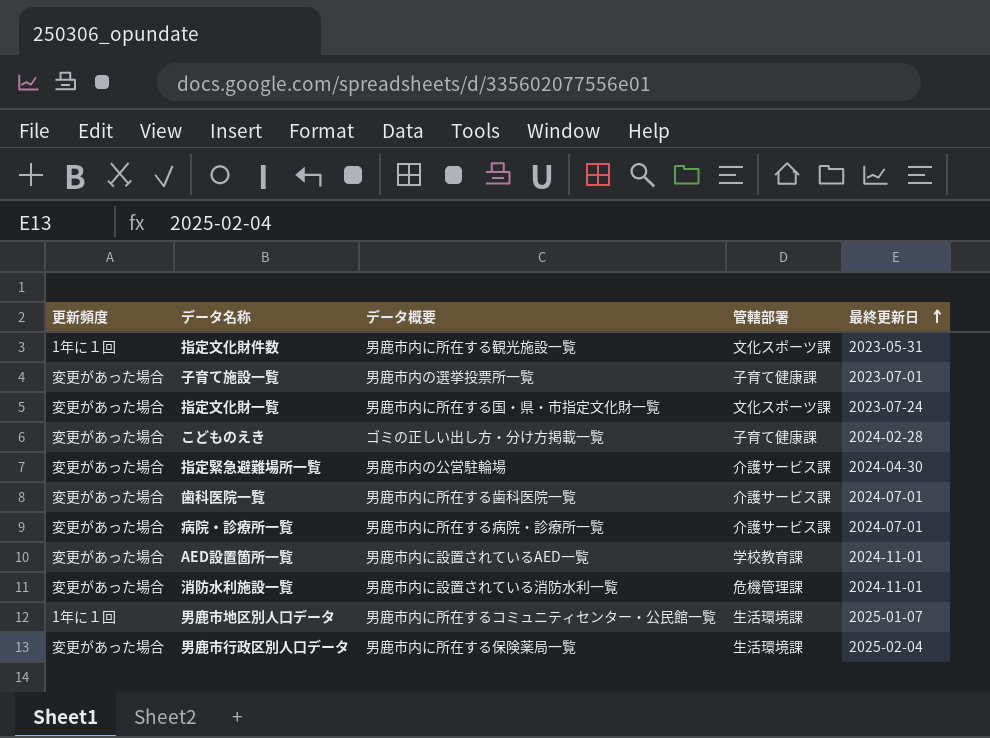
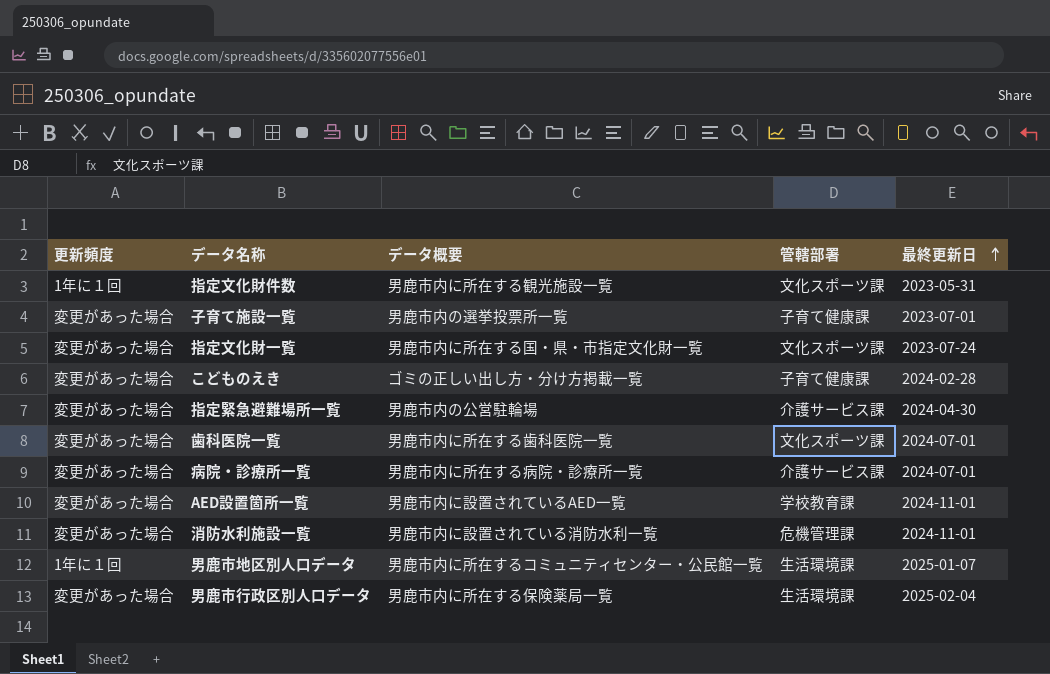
歯科医院一覧 | 管轄部署: 介護サービス課 -> 文化スポーツ課

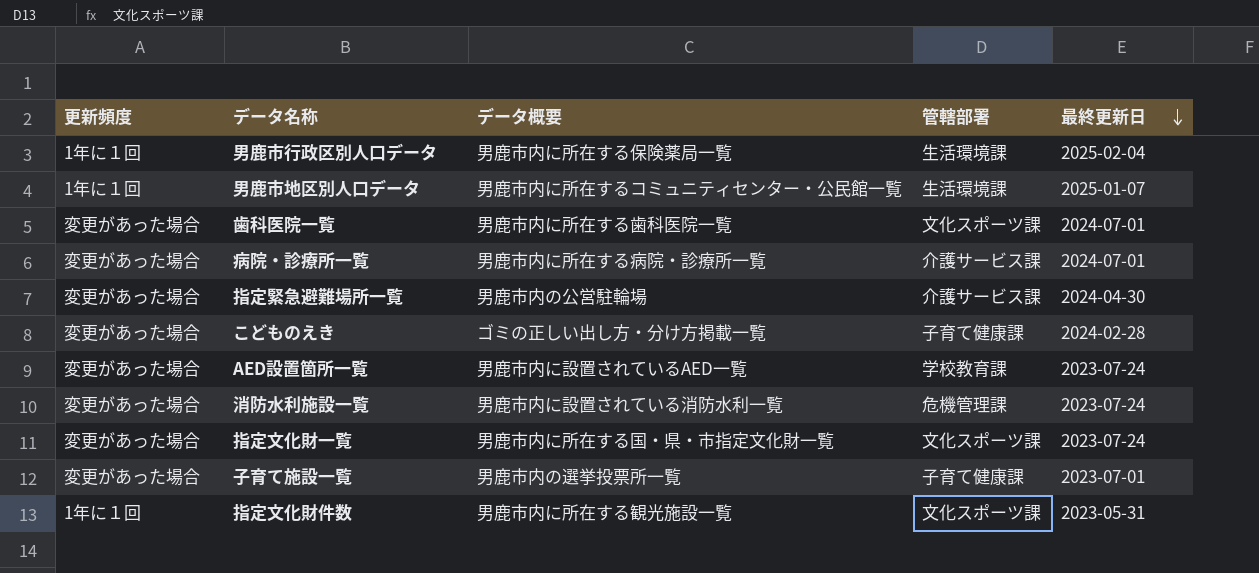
row order: 最終更新日 ascending -> 最終更新日 descending
男鹿市行政区別人口データ | 更新頻度: 変更があった場合 -> 1年に１回
AED設置箇所一覧 | 最終更新日: 2024-11-01 -> 2023-07-24
消防水利施設一覧 | 最終更新日: 2024-11-01 -> 2023-07-24

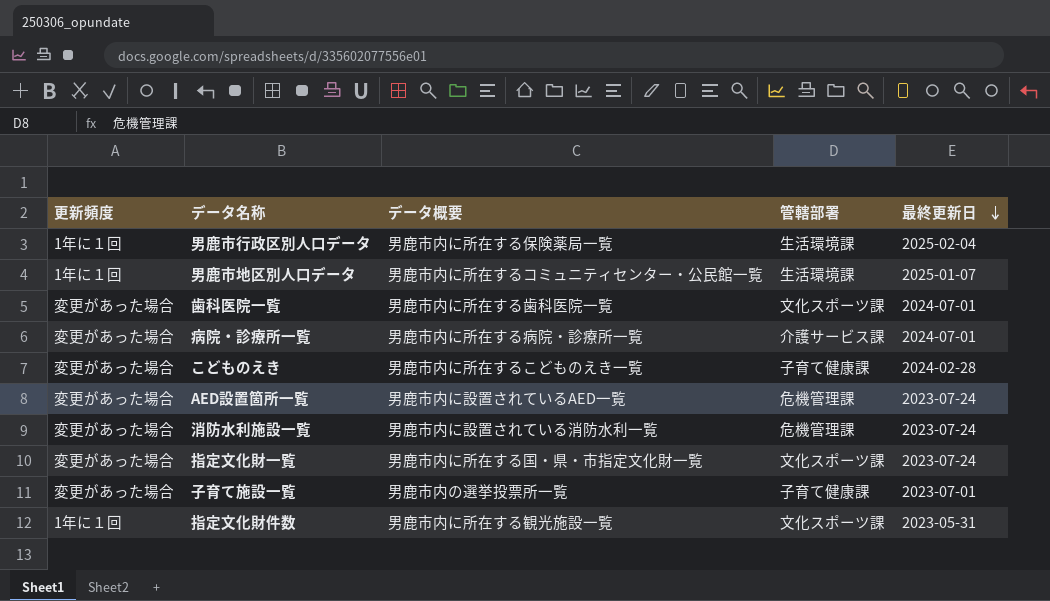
row 指定緊急避難場所一覧: 変更があった場合 | 男鹿市内の公営駐輪場 | 介護サービス課 | 2024-04-30 -> none
こどものえき | データ概要: ゴミの正しい出し方・分け方掲載一覧 -> 男鹿市内に所在するこどものえき一覧
AED設置箇所一覧 | 管轄部署: 学校教育課 -> 危機管理課

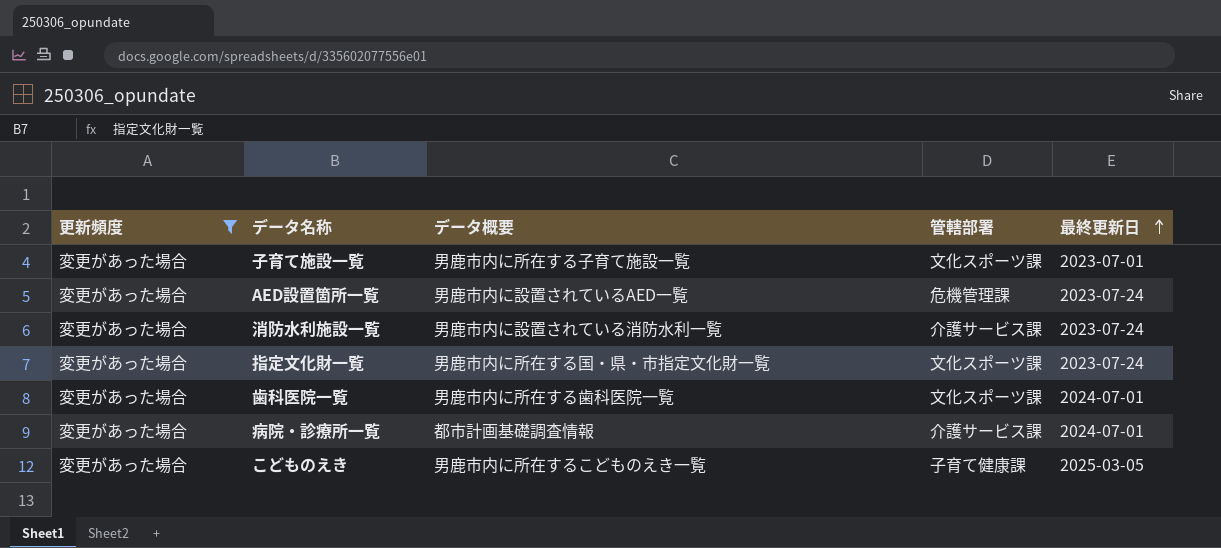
filter: none -> 更新頻度 = 変更があった場合
row order: 最終更新日 descending -> 最終更新日 ascending
子育て施設一覧 | データ概要: 男鹿市内の選挙投票所一覧 -> 男鹿市内に所在する子育て施設一覧
子育て施設一覧 | 管轄部署: 子育て健康課 -> 文化スポーツ課
消防水利施設一覧 | 管轄部署: 危機管理課 -> 介護サービス課
病院・診療所一覧 | データ概要: 男鹿市内に所在する病院・診療所一覧 -> 都市計画基礎調査情報
こどものえき | 最終更新日: 2024-02-28 -> 2025-03-05

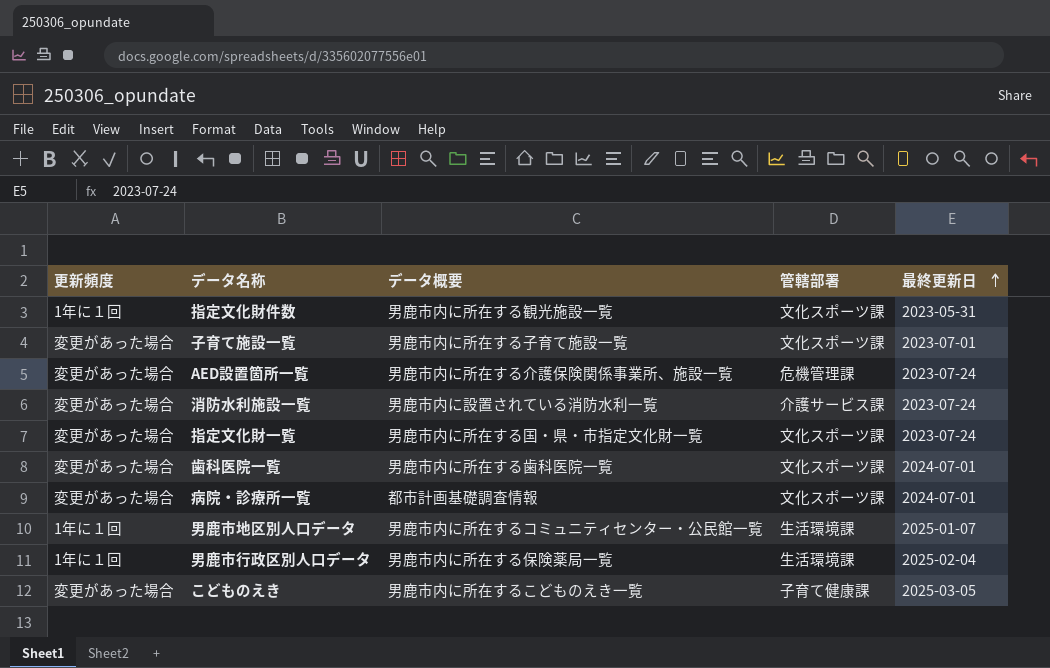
filter: 更新頻度 = 変更があった場合 -> none
AED設置箇所一覧 | データ概要: 男鹿市内に設置されているAED一覧 -> 男鹿市内に所在する介護保険関係事業所、施設一覧
病院・診療所一覧 | 管轄部署: 介護サービス課 -> 文化スポーツ課

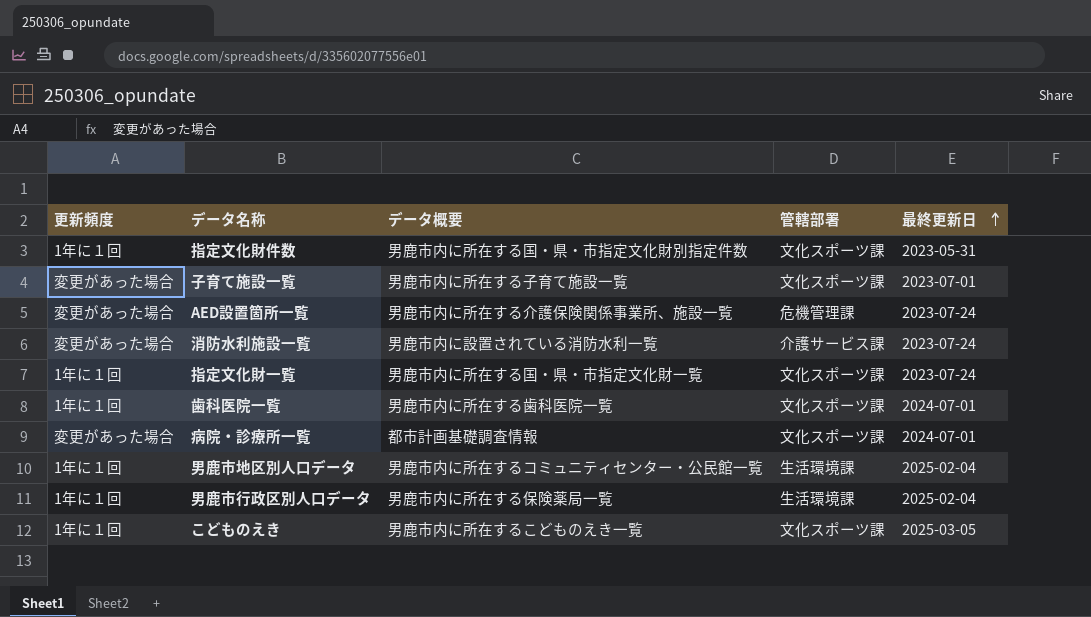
指定文化財件数 | データ概要: 男鹿市内に所在する観光施設一覧 -> 男鹿市内に所在する国・県・市指定文化財別指定件数
指定文化財一覧 | 更新頻度: 変更があった場合 -> 1年に１回
歯科医院一覧 | 更新頻度: 変更があった場合 -> 1年に１回
男鹿市地区別人口データ | 最終更新日: 2025-01-07 -> 2025-02-04
こどものえき | 更新頻度: 変更があった場合 -> 1年に１回
こどものえき | 管轄部署: 子育て健康課 -> 文化スポーツ課

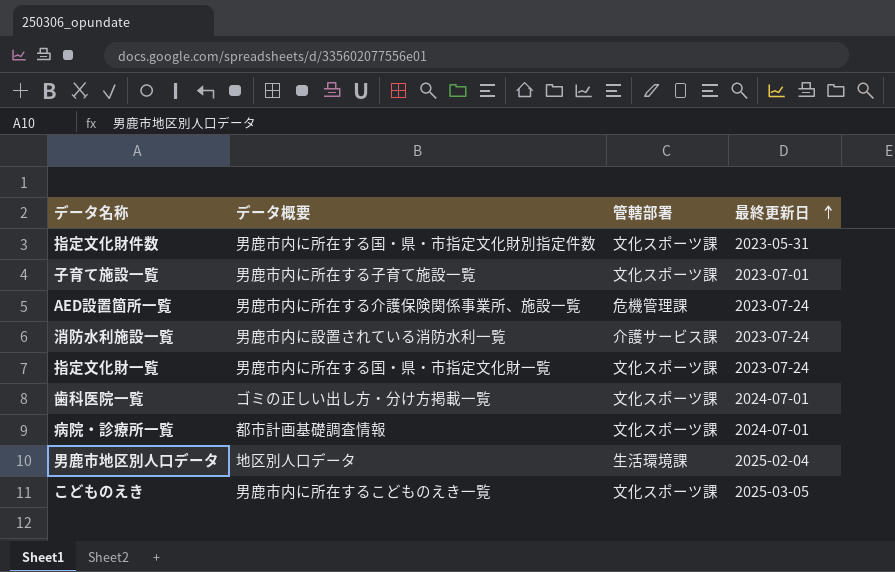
column 更新頻度 | position: 1 -> none
row 男鹿市行政区別人口データ: 1年に１回 | 男鹿市内に所在する保険薬局一覧 | 生活環境課 | 2025-02-04 -> none
歯科医院一覧 | データ概要: 男鹿市内に所在する歯科医院一覧 -> ゴミの正しい出し方・分け方掲載一覧
男鹿市地区別人口データ | データ概要: 男鹿市内に所在するコミュニティセンター・公民館一覧 -> 地区別人口データ

